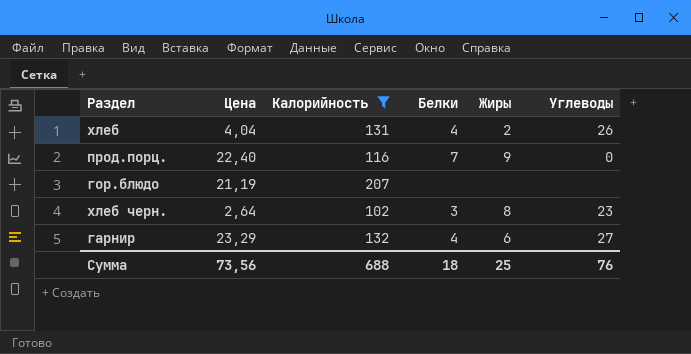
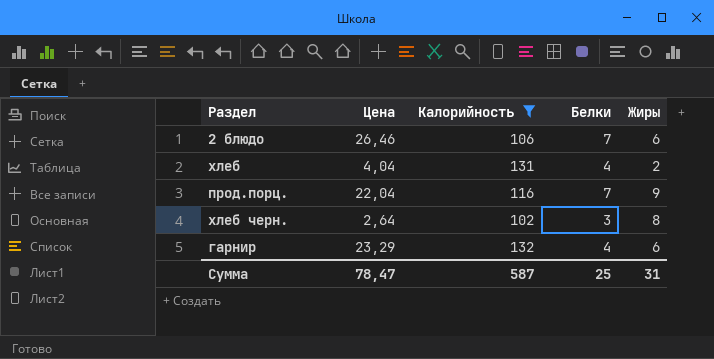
column Углеводы | position: 6 -> none
row гор.блюдо: 21,19 | 207 | none | none | none -> none
row 2 блюдо: none -> 26,46 | 106 | 7 | 6
прод.порц. | Цена: 22,40 -> 22,04
Сумма | Цена: 73,56 -> 78,47
Сумма | Калорийность: 688 -> 587
Сумма | Белки: 18 -> 25
Сумма | Жиры: 25 -> 31

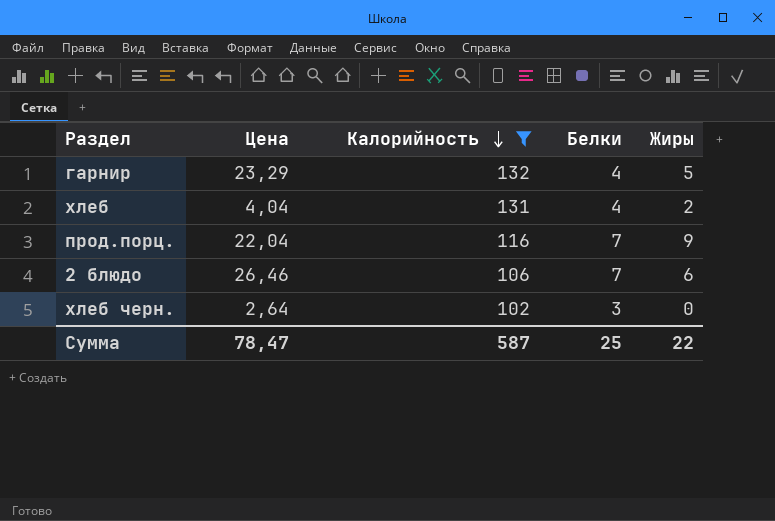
row order: none -> Калорийность descending
гарнир | Жиры: 6 -> 5
хлеб черн. | Жиры: 8 -> 0
Сумма | Жиры: 31 -> 22

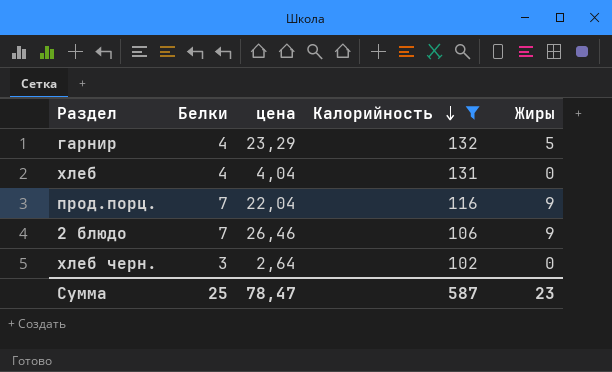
column Белки | position: 4 -> 2
column name: Цена -> цена
хлеб | Жиры: 2 -> 0
2 блюдо | Жиры: 6 -> 9
Сумма | Жиры: 22 -> 23

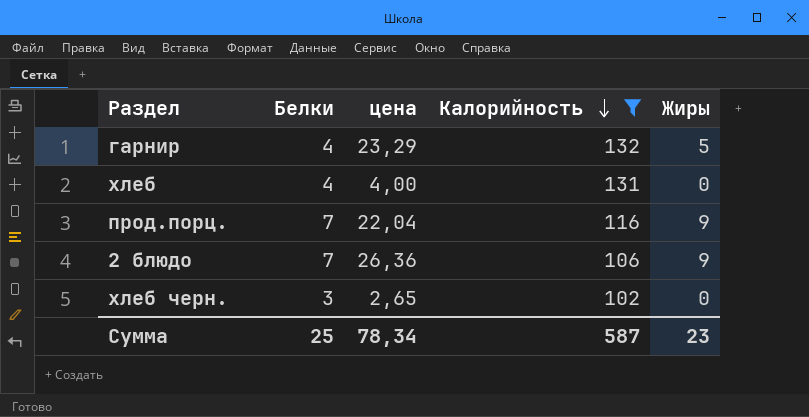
хлеб | цена: 4,04 -> 4,00
2 блюдо | цена: 26,46 -> 26,36
хлеб черн. | цена: 2,64 -> 2,65
Сумма | цена: 78,47 -> 78,34

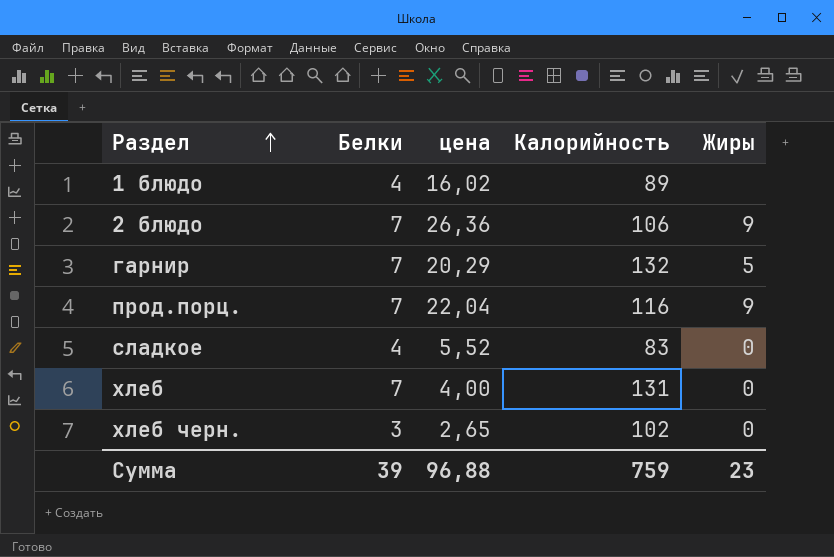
filter: Калорийность >= 102 -> none
row order: Калорийность descending -> Раздел ascending
гарнир | Белки: 4 -> 7
гарнир | цена: 23,29 -> 20,29
хлеб | Белки: 4 -> 7
Сумма | Белки: 25 -> 39
Сумма | цена: 78,34 -> 96,88
Сумма | Калорийность: 587 -> 759

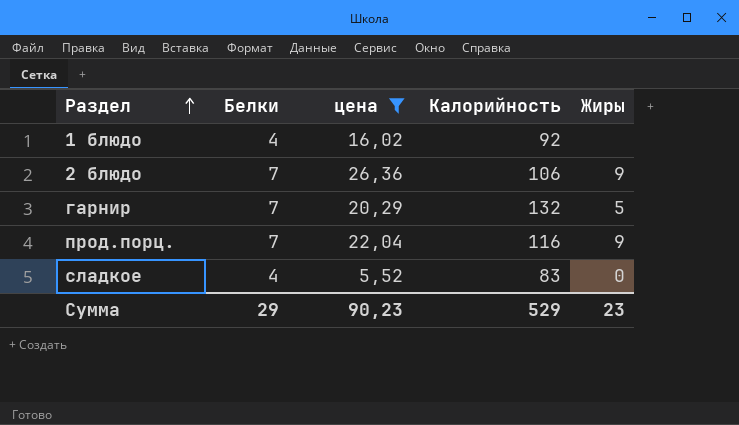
filter: none -> цена >= 5,52
1 блюдо | Калорийность: 89 -> 92
Сумма | Белки: 39 -> 29
Сумма | цена: 96,88 -> 90,23
Сумма | Калорийность: 759 -> 529

